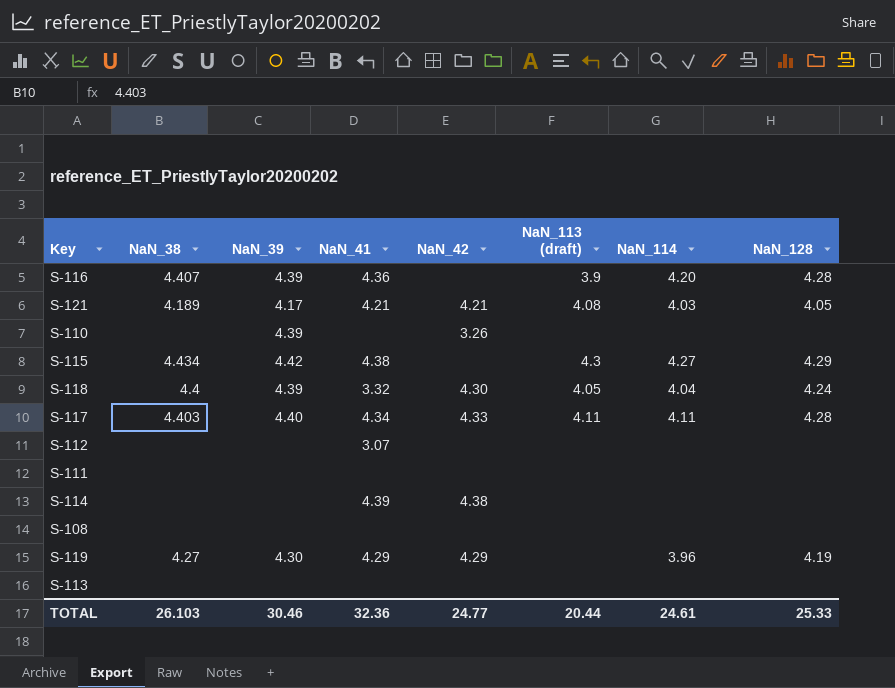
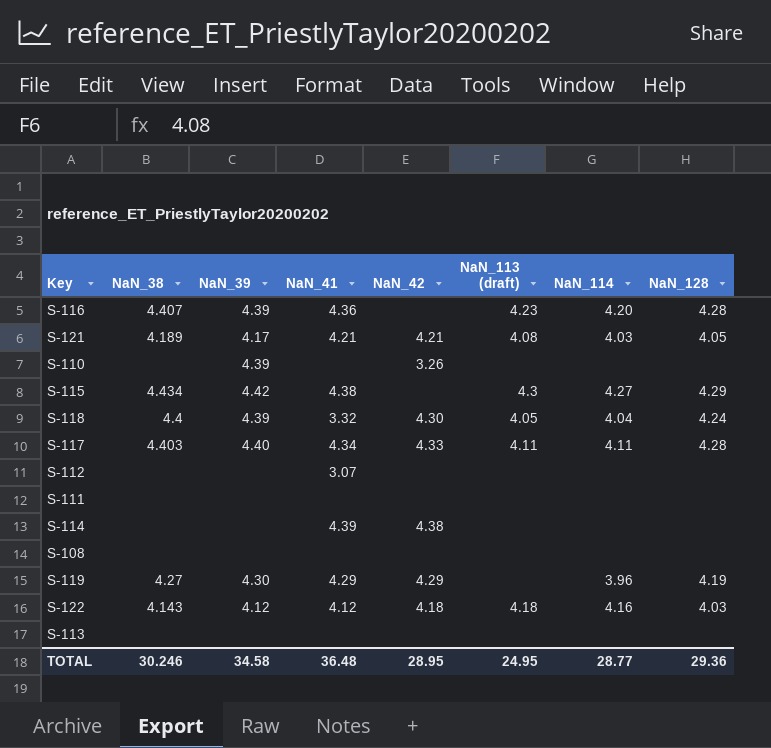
S-116 | NaN_113 (draft): 3.9 -> 4.23
row S-122: none -> 4.143 | 4.12 | 4.12 | 4.18 | 4.18 | 4.16 | 4.03
TOTAL | NaN_38: 26.103 -> 30.246
TOTAL | NaN_39: 30.46 -> 34.58
TOTAL | NaN_41: 32.36 -> 36.48
TOTAL | NaN_42: 24.77 -> 28.95
TOTAL | NaN_113 (draft): 20.44 -> 24.95
TOTAL | NaN_114: 24.61 -> 28.77
TOTAL | NaN_128: 25.33 -> 29.36

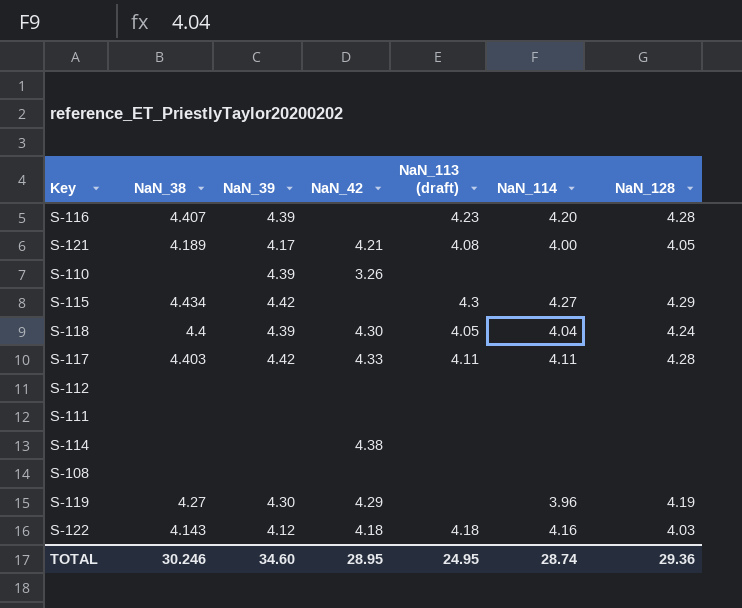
column NaN_41 | position: 4 -> none
row S-113: none | none | none | none | none | none | none -> none
S-121 | NaN_114: 4.03 -> 4.00
S-117 | NaN_39: 4.40 -> 4.42
TOTAL | NaN_39: 34.58 -> 34.60
TOTAL | NaN_114: 28.77 -> 28.74

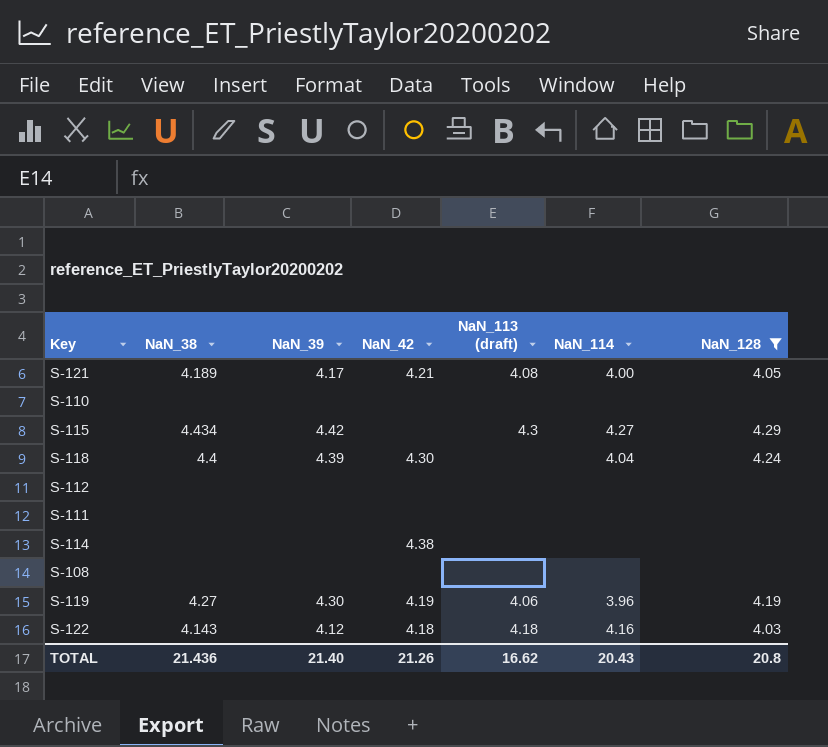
filter: none -> NaN_128 != 4.28
S-110 | NaN_39: 4.39 -> none
S-110 | NaN_42: 3.26 -> none
S-118 | NaN_113 (draft): 4.05 -> none
S-119 | NaN_42: 4.29 -> 4.19
S-119 | NaN_113 (draft): none -> 4.06
TOTAL | NaN_38: 30.246 -> 21.436
TOTAL | NaN_39: 34.60 -> 21.40
TOTAL | NaN_42: 28.95 -> 21.26
TOTAL | NaN_113 (draft): 24.95 -> 16.62
TOTAL | NaN_114: 28.74 -> 20.43
TOTAL | NaN_128: 29.36 -> 20.8

